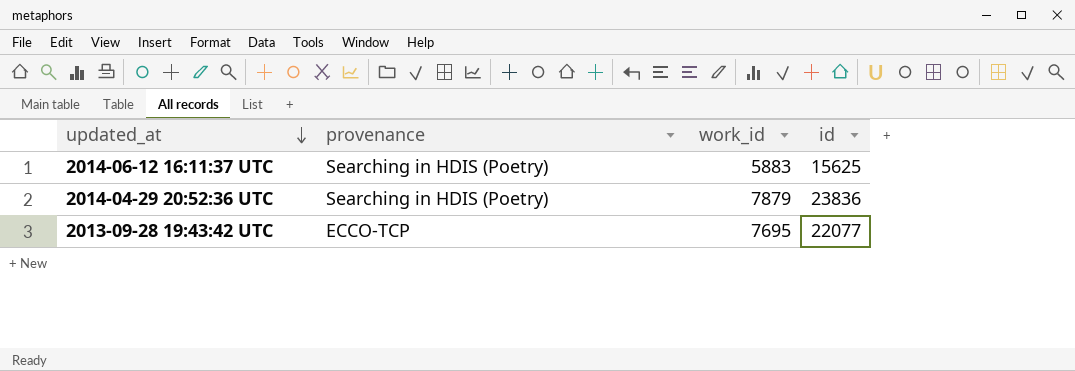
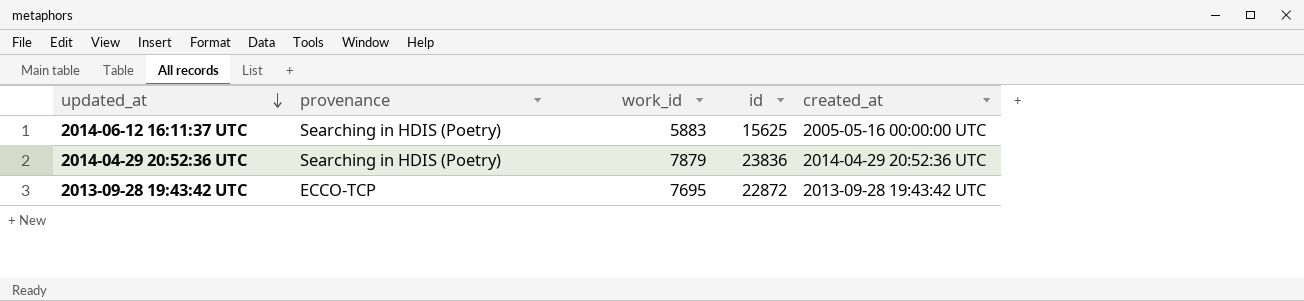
column created_at | position: none -> 5
2013-09-28 19:43:42 UTC | id: 22077 -> 22872

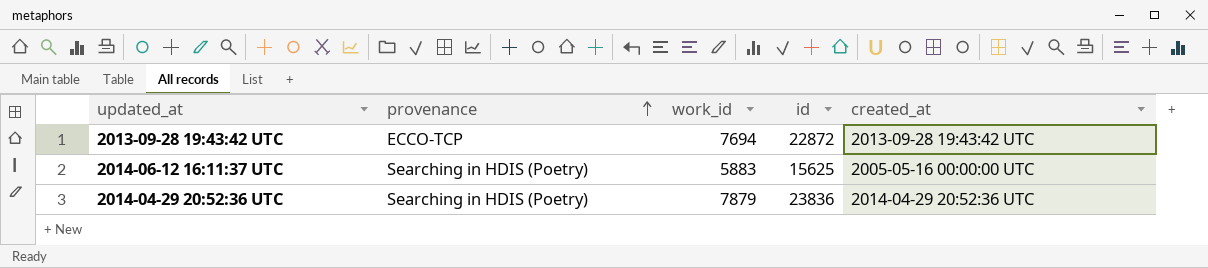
row order: updated_at descending -> provenance ascending
2013-09-28 19:43:42 UTC | work_id: 7695 -> 7694

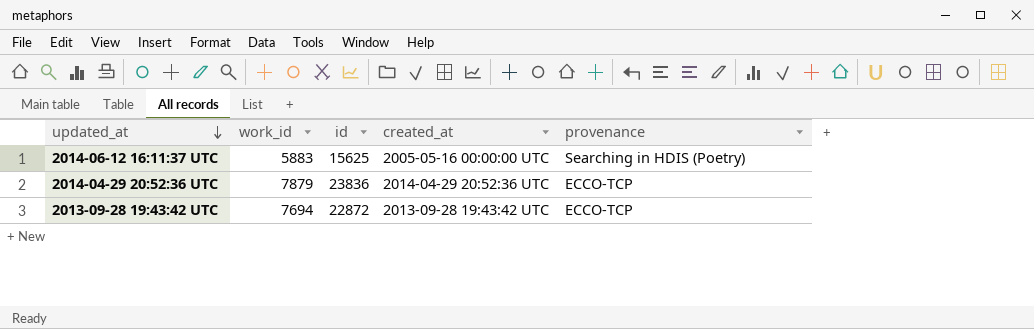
row order: provenance ascending -> updated_at descending
column provenance | position: 2 -> 5
2014-04-29 20:52:36 UTC | provenance: Searching in HDIS (Poetry) -> ECCO-TCP

